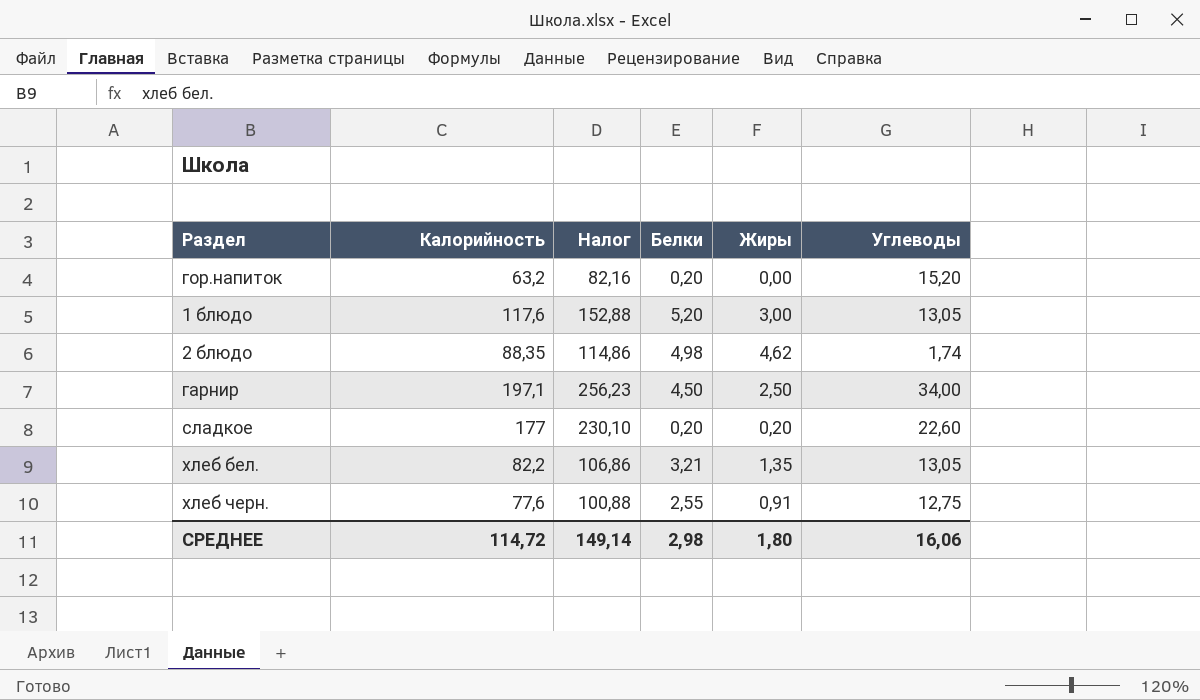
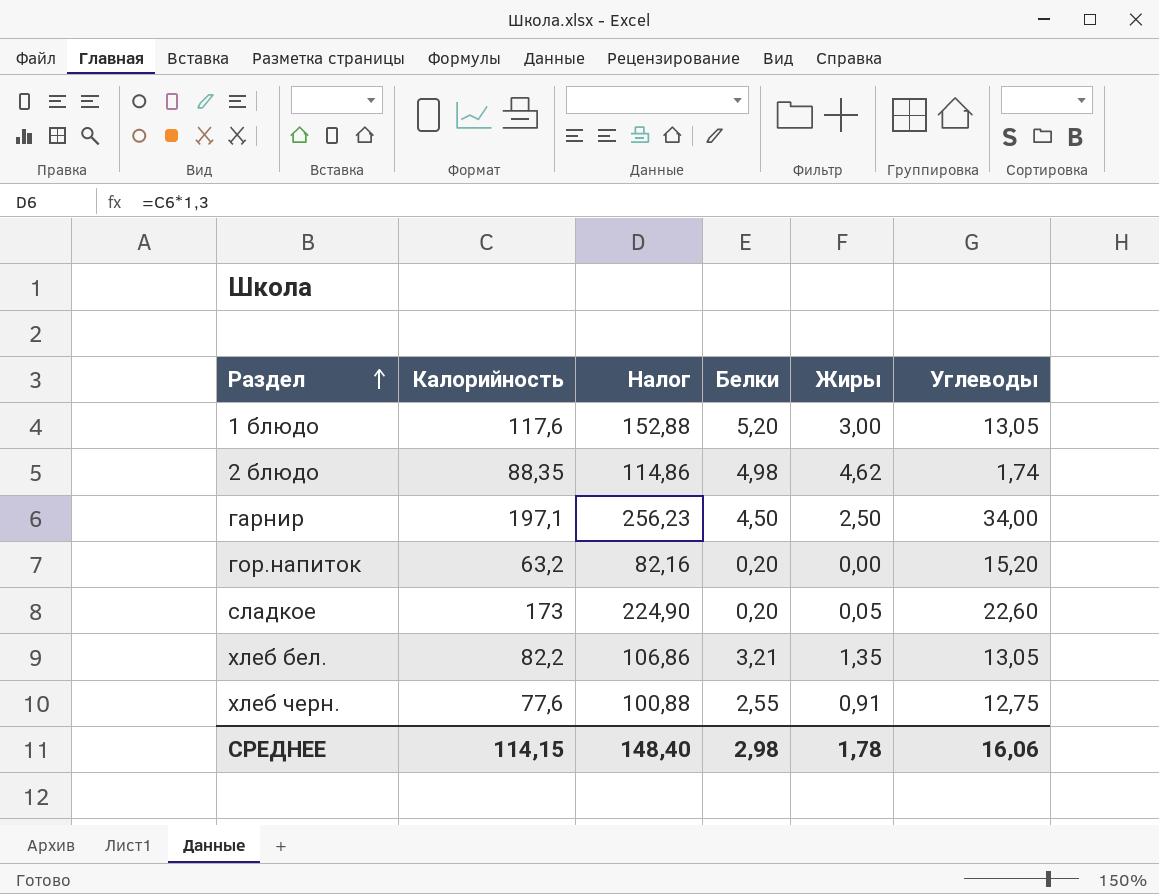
row order: none -> Раздел ascending
сладкое | Калорийность: 177 -> 173
сладкое | Налог: 230,10 -> 224,90
сладкое | Жиры: 0,20 -> 0,05
СРЕДНЕЕ | Калорийность: 114,72 -> 114,15
СРЕДНЕЕ | Налог: 149,14 -> 148,40
СРЕДНЕЕ | Жиры: 1,80 -> 1,78

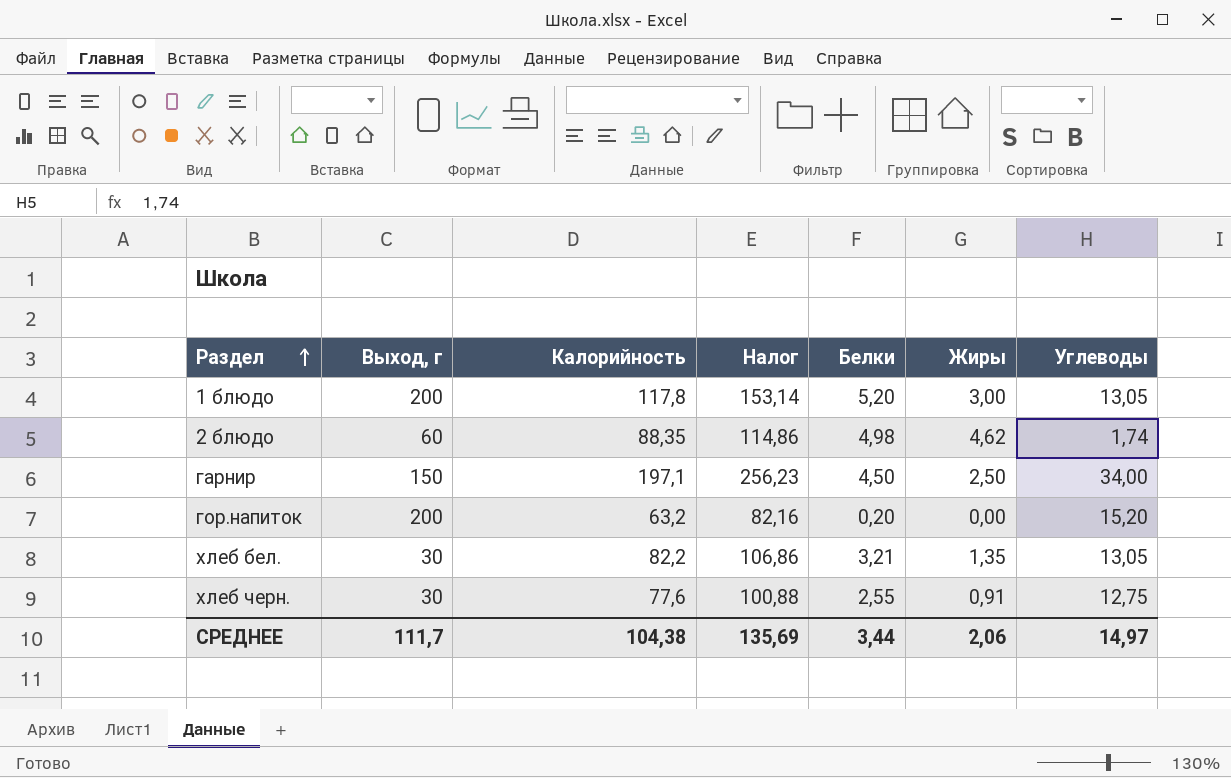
column Выход, г | position: none -> 2
row сладкое: 173 | 224,90 | 0,20 | 0,05 | 22,60 -> none
1 блюдо | Калорийность: 117,6 -> 117,8
1 блюдо | Налог: 152,88 -> 153,14
СРЕДНЕЕ | Калорийность: 114,15 -> 104,38
СРЕДНЕЕ | Налог: 148,40 -> 135,69
СРЕДНЕЕ | Белки: 2,98 -> 3,44
СРЕДНЕЕ | Жиры: 1,78 -> 2,06
СРЕДНЕЕ | Углеводы: 16,06 -> 14,97

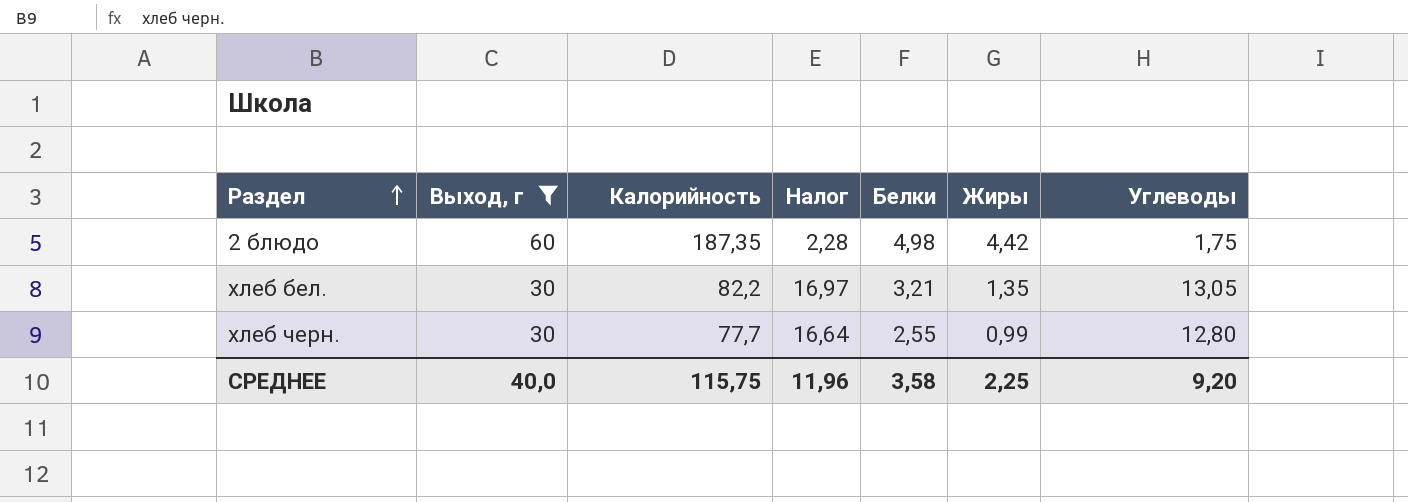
filter: none -> Выход, г <= 60
column Налог | formula: [Калорийность] * 1,3 -> [Углеводы] * 1,3
2 блюдо | Калорийность: 88,35 -> 187,35
2 блюдо | Жиры: 4,62 -> 4,42
2 блюдо | Углеводы: 1,74 -> 1,75
хлеб черн. | Калорийность: 77,6 -> 77,7
хлеб черн. | Жиры: 0,91 -> 0,99
хлеб черн. | Углеводы: 12,75 -> 12,80
СРЕДНЕЕ | Выход, г: 111,7 -> 40,0
СРЕДНЕЕ | Калорийность: 104,38 -> 115,75
СРЕДНЕЕ | Налог: 135,69 -> 11,96
СРЕДНЕЕ | Белки: 3,44 -> 3,58
СРЕДНЕЕ | Жиры: 2,06 -> 2,25
СРЕДНЕЕ | Углеводы: 14,97 -> 9,20

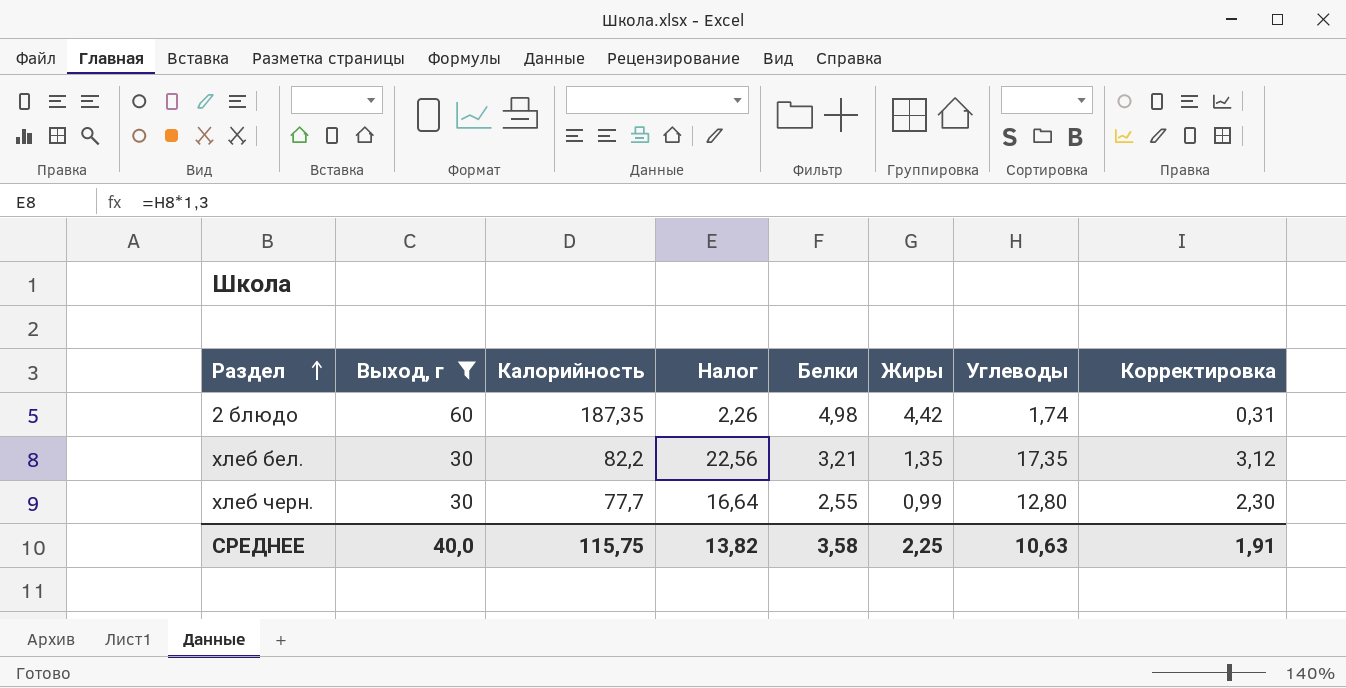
column Корректировка | formula: none -> [Углеводы] * 0,18
2 блюдо | Налог: 2,28 -> 2,26
2 блюдо | Углеводы: 1,75 -> 1,74
хлеб бел. | Налог: 16,97 -> 22,56
хлеб бел. | Углеводы: 13,05 -> 17,35
СРЕДНЕЕ | Налог: 11,96 -> 13,82
СРЕДНЕЕ | Углеводы: 9,20 -> 10,63

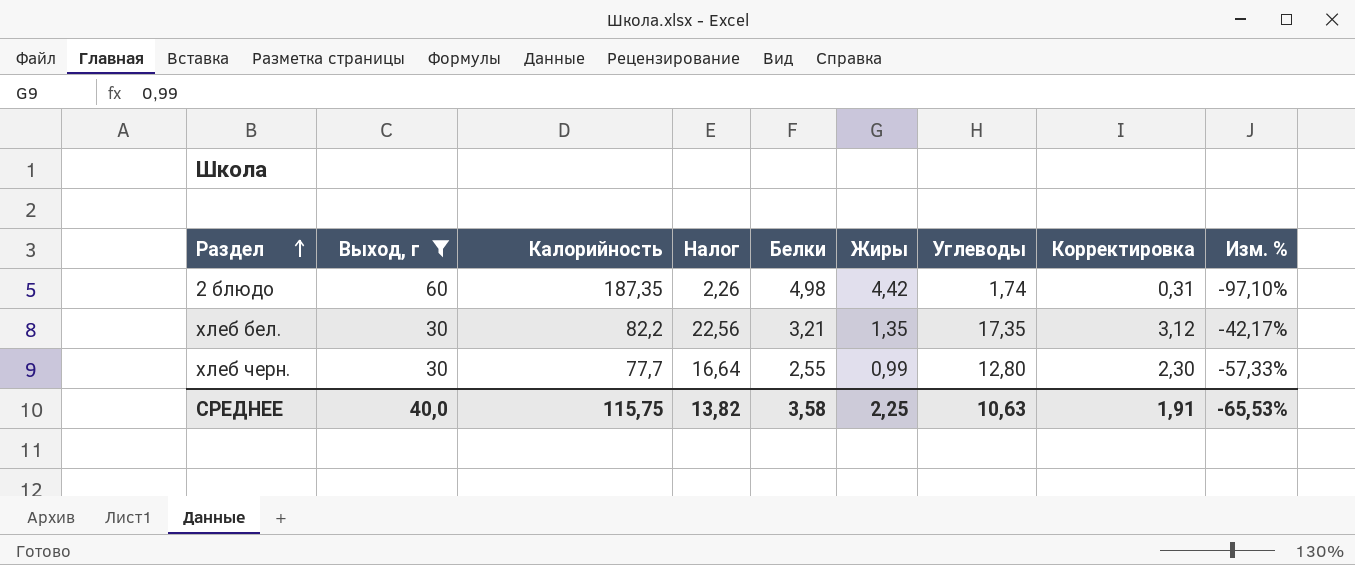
column Изм. % | formula: none -> ([Углеводы] - [Выход, г]) / [Выход, г]

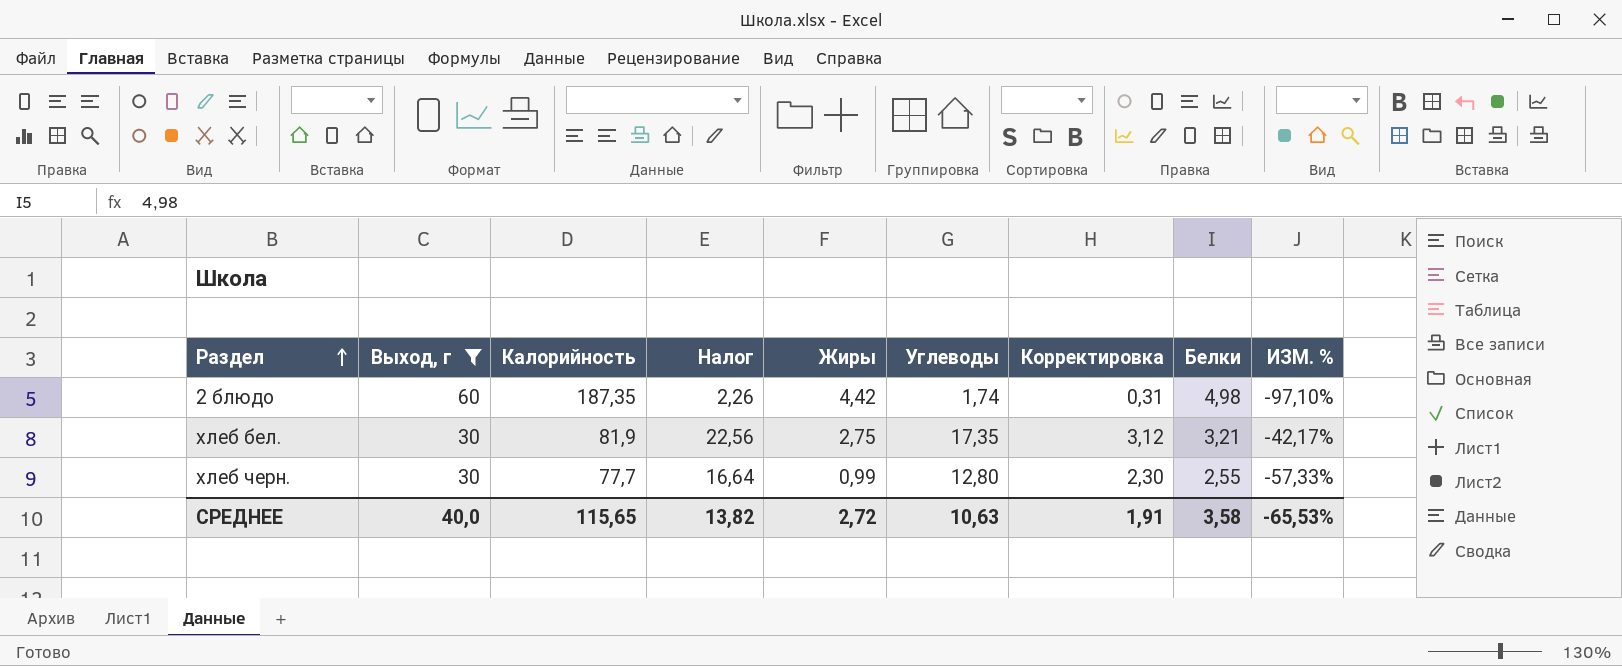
column Белки | position: 5 -> 8
column name: Изм. % -> ИЗМ. %
хлеб бел. | Калорийность: 82,2 -> 81,9
хлеб бел. | Жиры: 1,35 -> 2,75
СРЕДНЕЕ | Калорийность: 115,75 -> 115,65
СРЕДНЕЕ | Жиры: 2,25 -> 2,72

